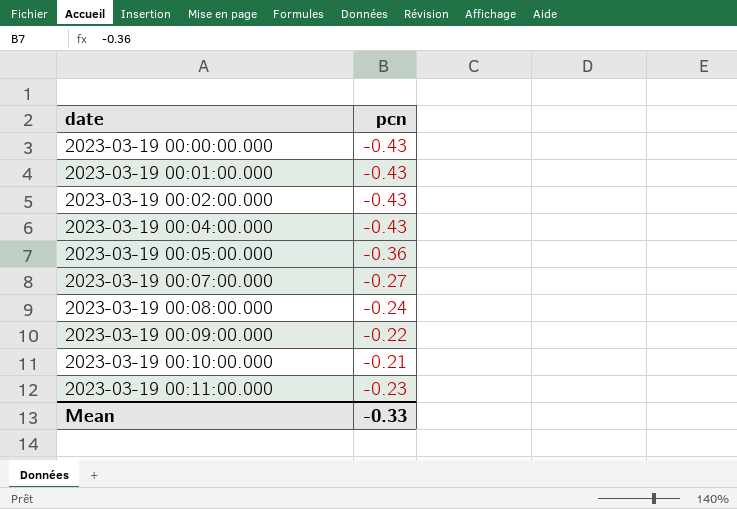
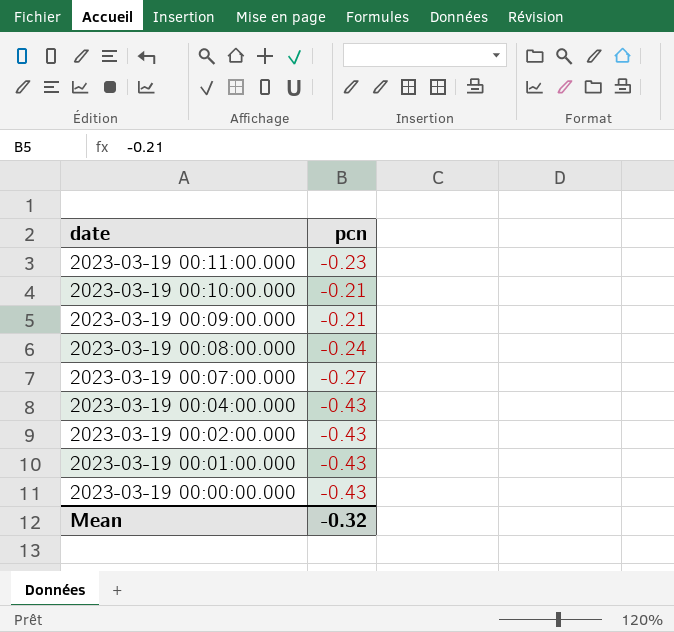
row order: date ascending -> date descending
row 2023-03-19 00:05:00.000: -0.36 -> none
2023-03-19 00:09:00.000 | pcn: -0.22 -> -0.21
Mean | pcn: -0.33 -> -0.32

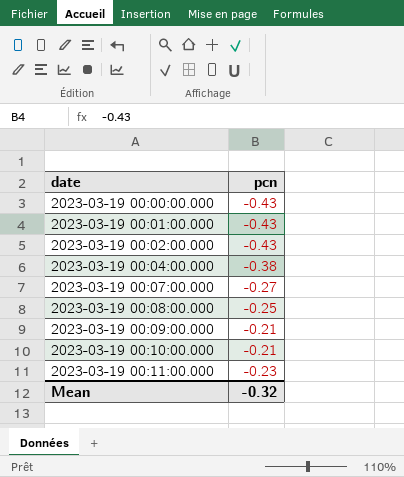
row order: date descending -> date ascending
2023-03-19 00:04:00.000 | pcn: -0.43 -> -0.38
2023-03-19 00:08:00.000 | pcn: -0.24 -> -0.25

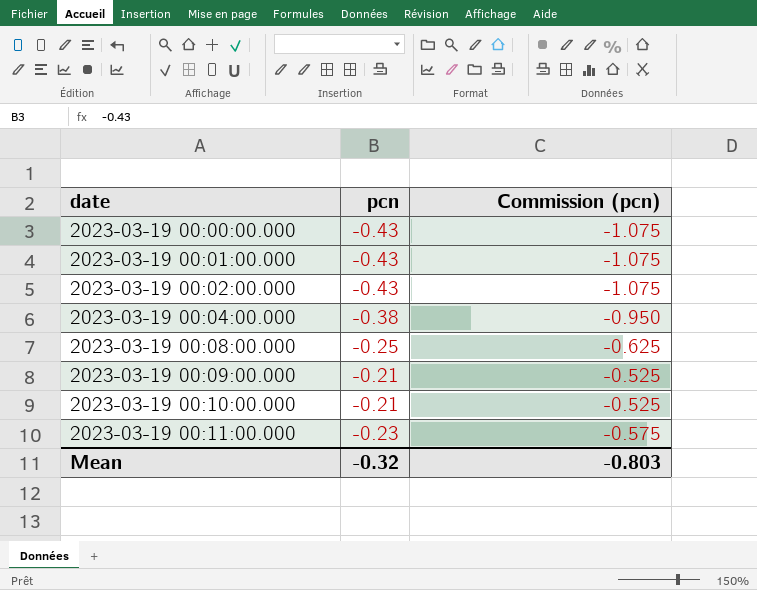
column Commission (pcn) | formula: none -> [pcn] * 2.5
row 2023-03-19 00:07:00.000: -0.27 -> none

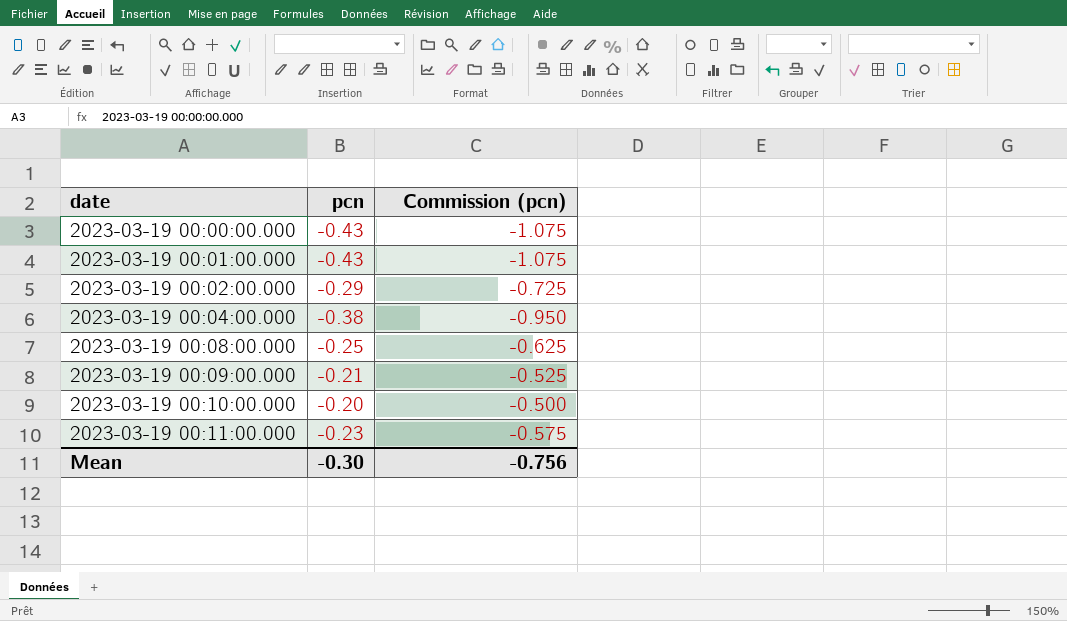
2023-03-19 00:02:00.000 | pcn: -0.43 -> -0.29
2023-03-19 00:02:00.000 | Commission (pcn): -1.075 -> -0.725
2023-03-19 00:10:00.000 | pcn: -0.21 -> -0.20
2023-03-19 00:10:00.000 | Commission (pcn): -0.525 -> -0.500
Mean | pcn: -0.32 -> -0.30
Mean | Commission (pcn): -0.803 -> -0.756

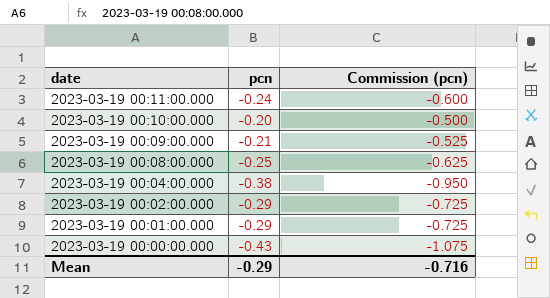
row order: date ascending -> date descending
2023-03-19 00:11:00.000 | pcn: -0.23 -> -0.24
2023-03-19 00:11:00.000 | Commission (pcn): -0.575 -> -0.600
2023-03-19 00:01:00.000 | pcn: -0.43 -> -0.29
2023-03-19 00:01:00.000 | Commission (pcn): -1.075 -> -0.725
Mean | pcn: -0.30 -> -0.29
Mean | Commission (pcn): -0.756 -> -0.716

